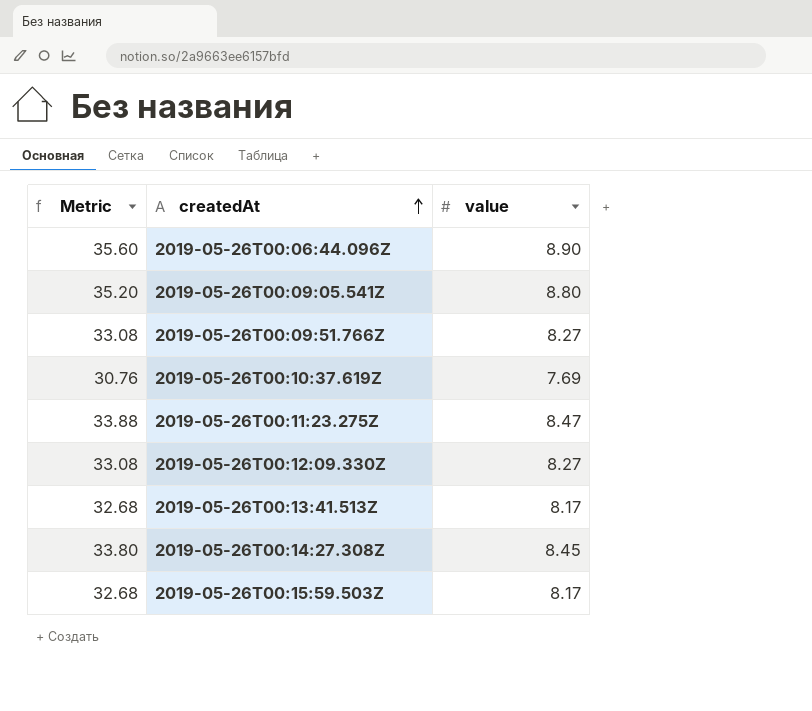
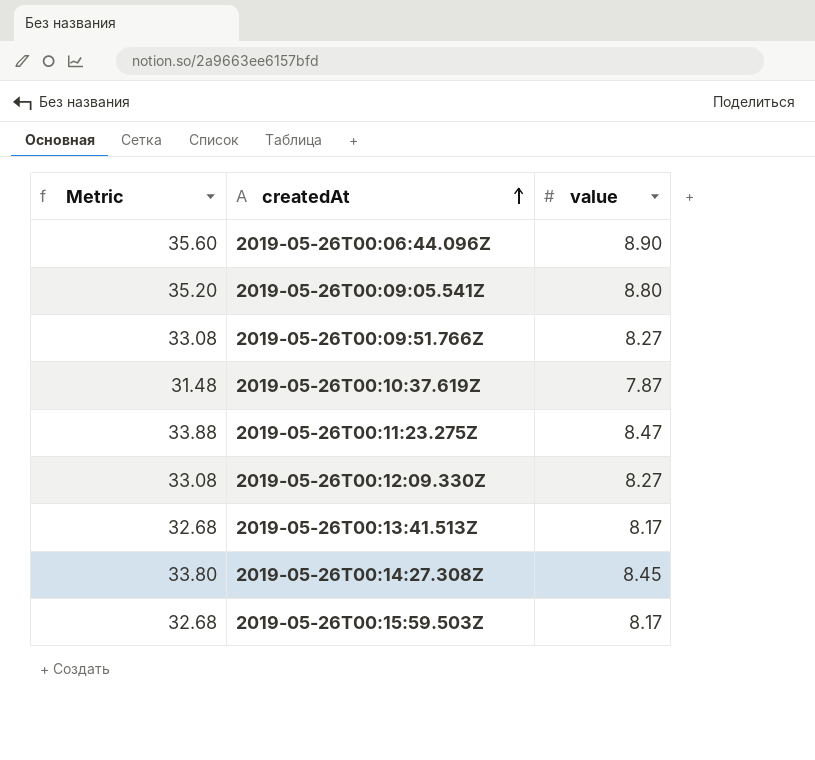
2019-05-26T00:10:37.619Z | Metric: 30.76 -> 31.48
2019-05-26T00:10:37.619Z | value: 7.69 -> 7.87

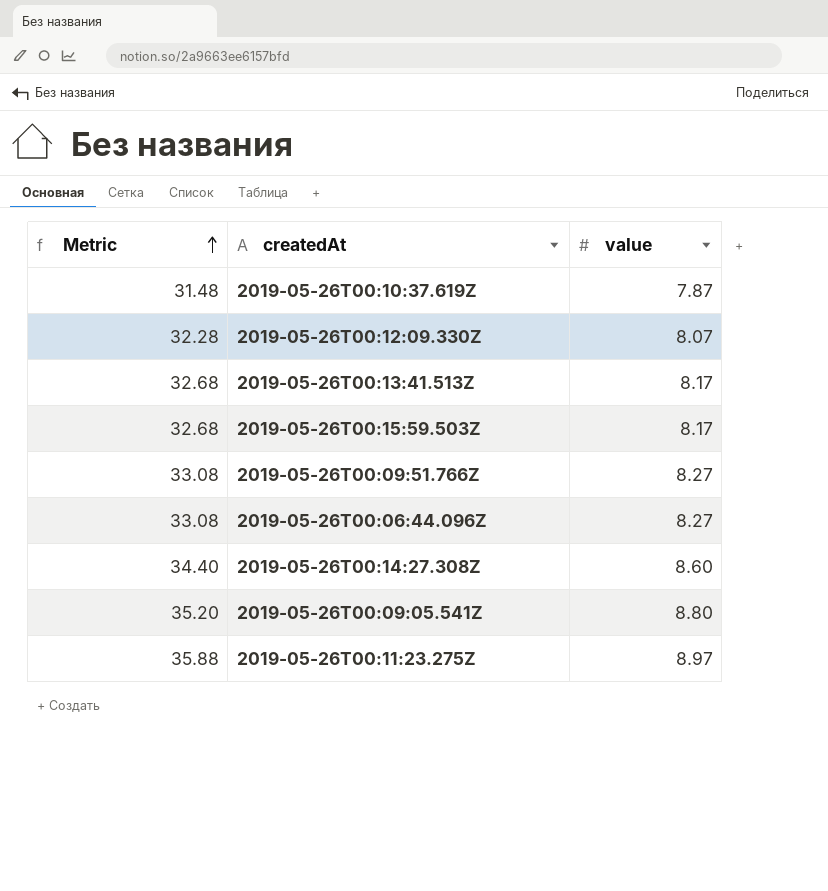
row order: createdAt ascending -> Metric ascending
2019-05-26T00:12:09.330Z | Metric: 33.08 -> 32.28
2019-05-26T00:12:09.330Z | value: 8.27 -> 8.07
2019-05-26T00:06:44.096Z | Metric: 35.60 -> 33.08
2019-05-26T00:06:44.096Z | value: 8.90 -> 8.27
2019-05-26T00:14:27.308Z | Metric: 33.80 -> 34.40
2019-05-26T00:14:27.308Z | value: 8.45 -> 8.60
2019-05-26T00:11:23.275Z | Metric: 33.88 -> 35.88
2019-05-26T00:11:23.275Z | value: 8.47 -> 8.97

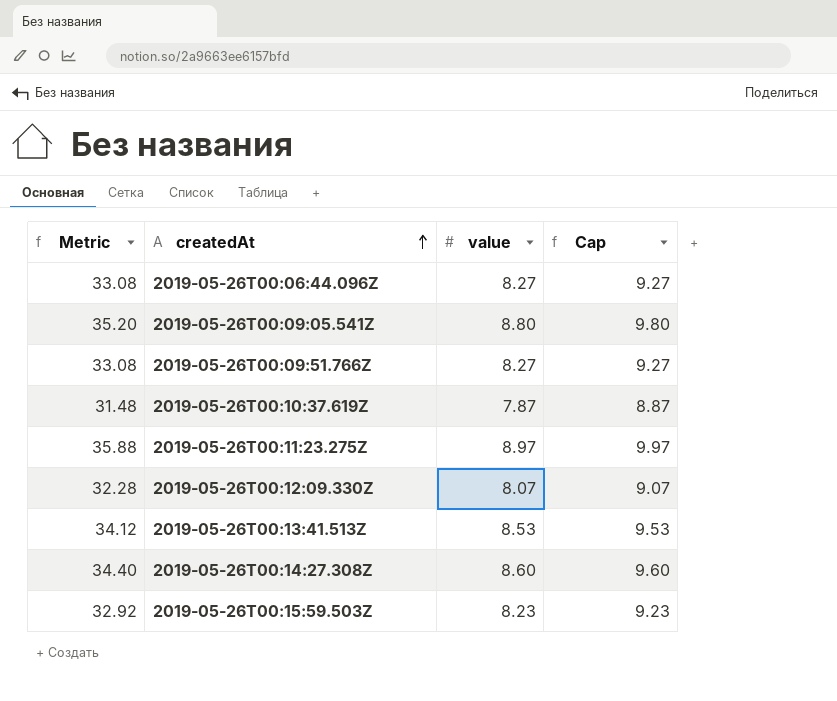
row order: Metric ascending -> createdAt ascending
column Cap | formula: none -> [value] + 1
2019-05-26T00:13:41.513Z | Metric: 32.68 -> 34.12
2019-05-26T00:13:41.513Z | value: 8.17 -> 8.53
2019-05-26T00:15:59.503Z | Metric: 32.68 -> 32.92
2019-05-26T00:15:59.503Z | value: 8.17 -> 8.23

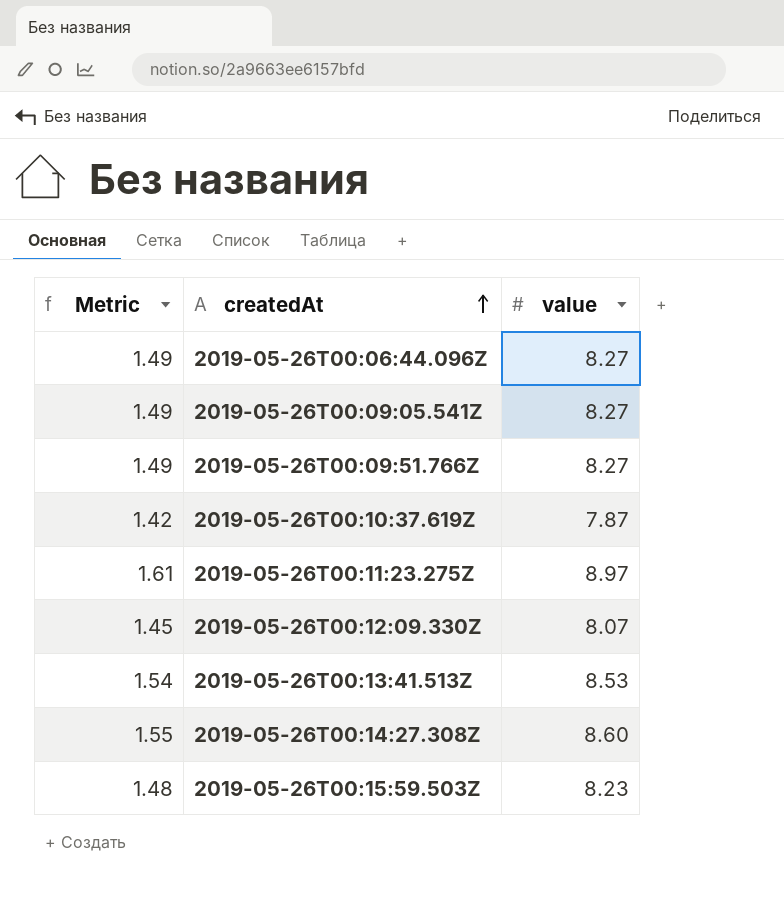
column Cap | formula: [value] + 1 -> none
column Metric | formula: [value] * 4 -> [value] * 0.18
2019-05-26T00:09:05.541Z | value: 8.80 -> 8.27

